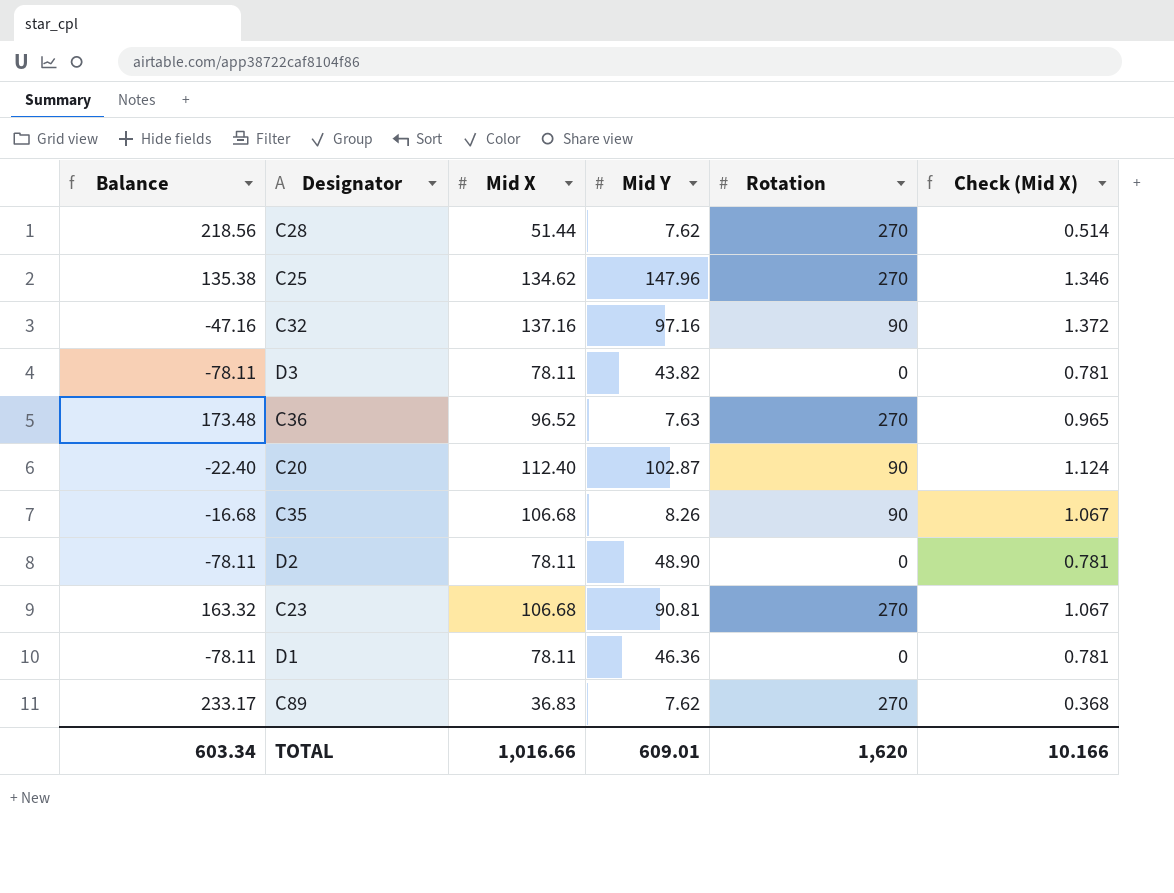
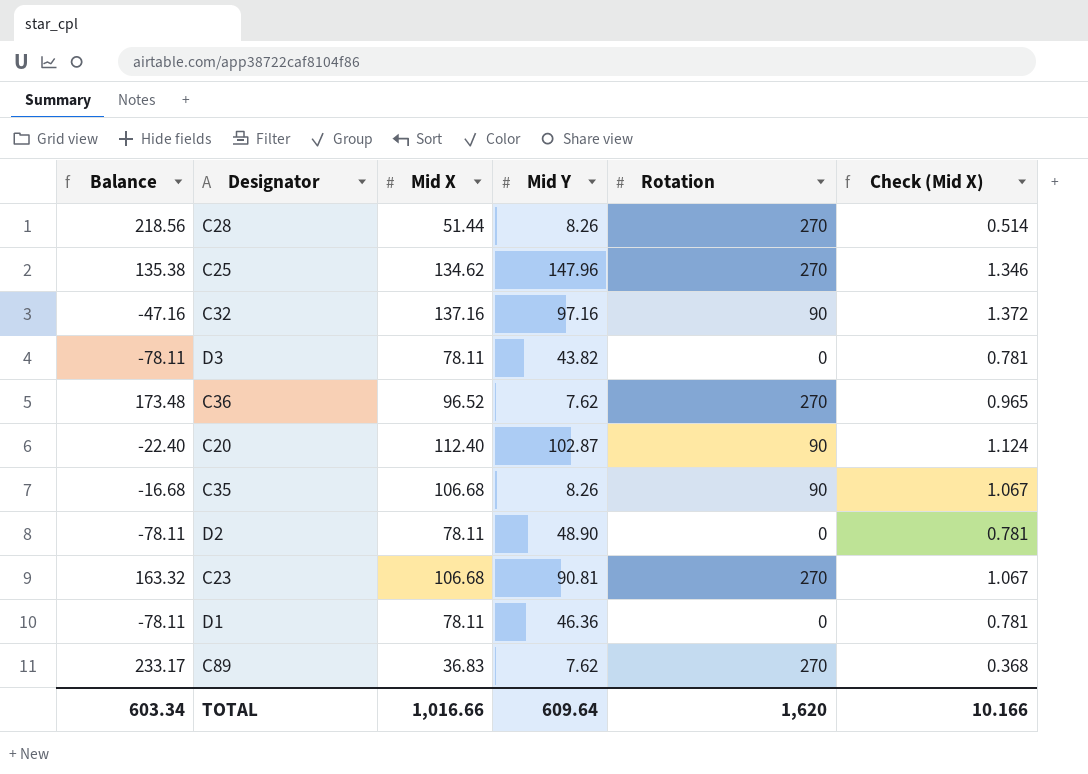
C28 | Mid Y: 7.62 -> 8.26
C36 | Mid Y: 7.63 -> 7.62
TOTAL | Mid Y: 609.01 -> 609.64

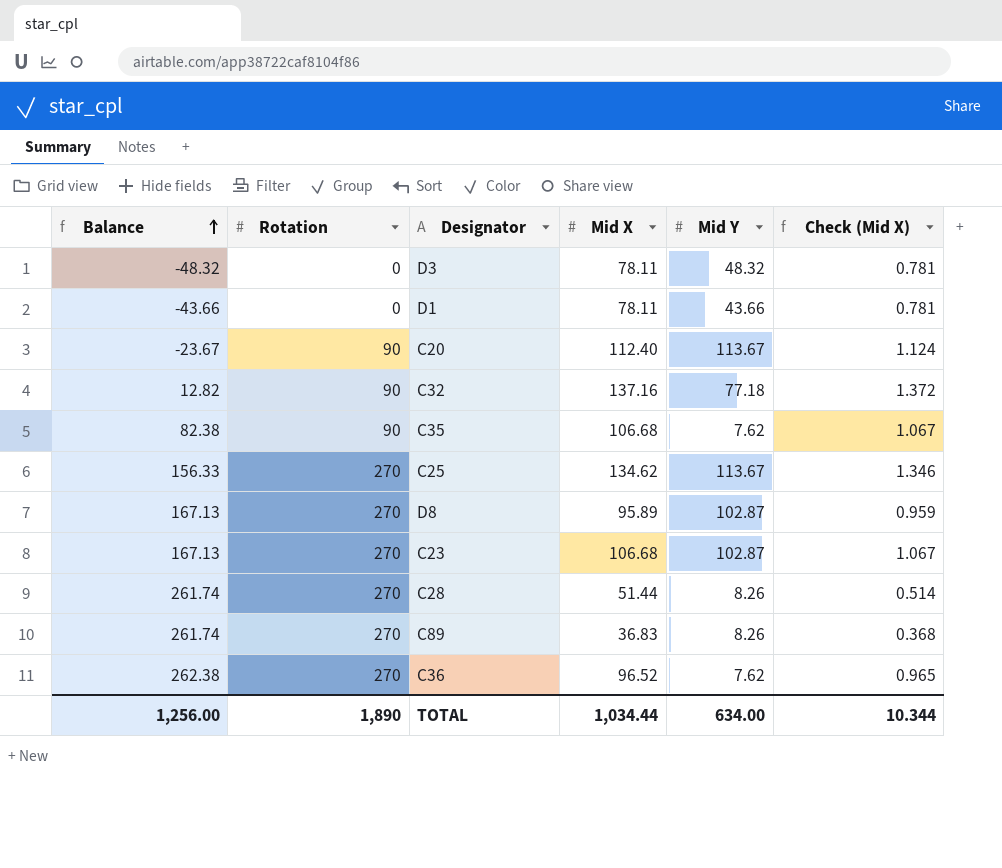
row order: none -> Balance ascending
column Balance | formula: [Rotation] - [Mid X] -> [Rotation] - [Mid Y]
column Rotation | position: 5 -> 2
row D2: -78.11 | 78.11 | 48.90 | 0 | 0.781 -> none
D3 | Mid Y: 43.82 -> 48.32
D1 | Mid Y: 46.36 -> 43.66
C20 | Mid Y: 102.87 -> 113.67
C32 | Mid Y: 97.16 -> 77.18
C35 | Mid Y: 8.26 -> 7.62
C25 | Mid Y: 147.96 -> 113.67
row D8: none -> 167.13 | 270 | 95.89 | 102.87 | 0.959
C23 | Mid Y: 90.81 -> 102.87
C89 | Mid Y: 7.62 -> 8.26
TOTAL | Balance: 603.34 -> 1,256.00
TOTAL | Rotation: 1,620 -> 1,890
TOTAL | Mid X: 1,016.66 -> 1,034.44
TOTAL | Mid Y: 609.64 -> 634.00
TOTAL | Check (Mid X): 10.166 -> 10.344

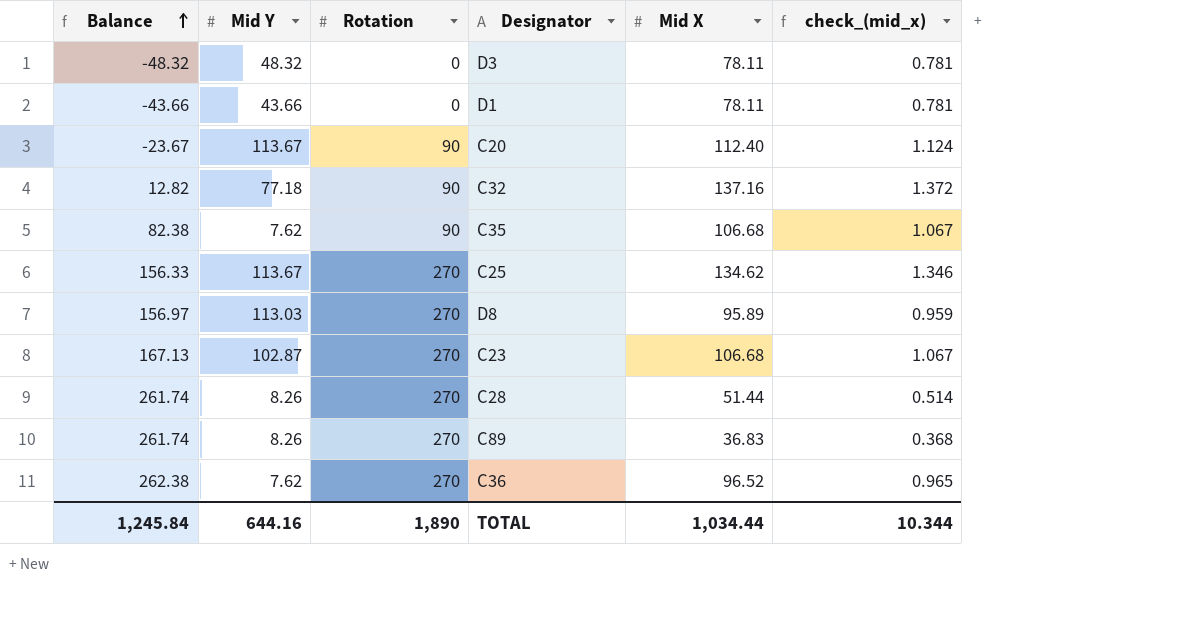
column Mid Y | position: 5 -> 2
column name: Check (Mid X) -> check_(mid_x)
D8 | Balance: 167.13 -> 156.97
D8 | Mid Y: 102.87 -> 113.03
TOTAL | Balance: 1,256.00 -> 1,245.84
TOTAL | Mid Y: 634.00 -> 644.16

